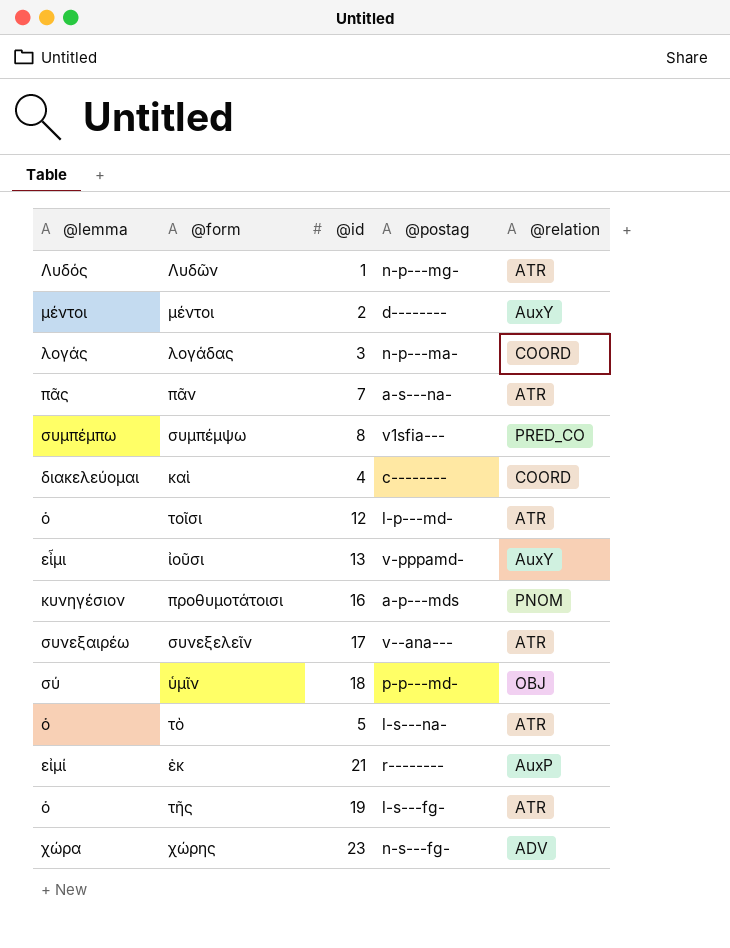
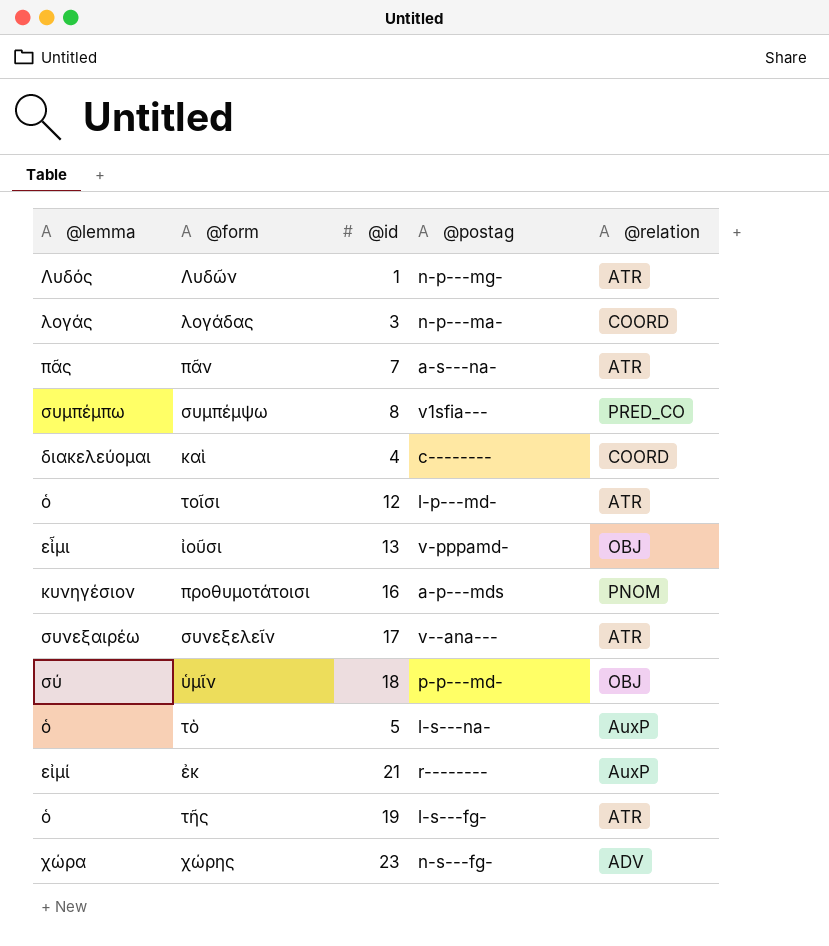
row μέντοι: μέντοι | 2 | d-------- | AuxY -> none
ἰοῦσι | @relation: AuxY -> OBJ
τὸ | @relation: ATR -> AuxP

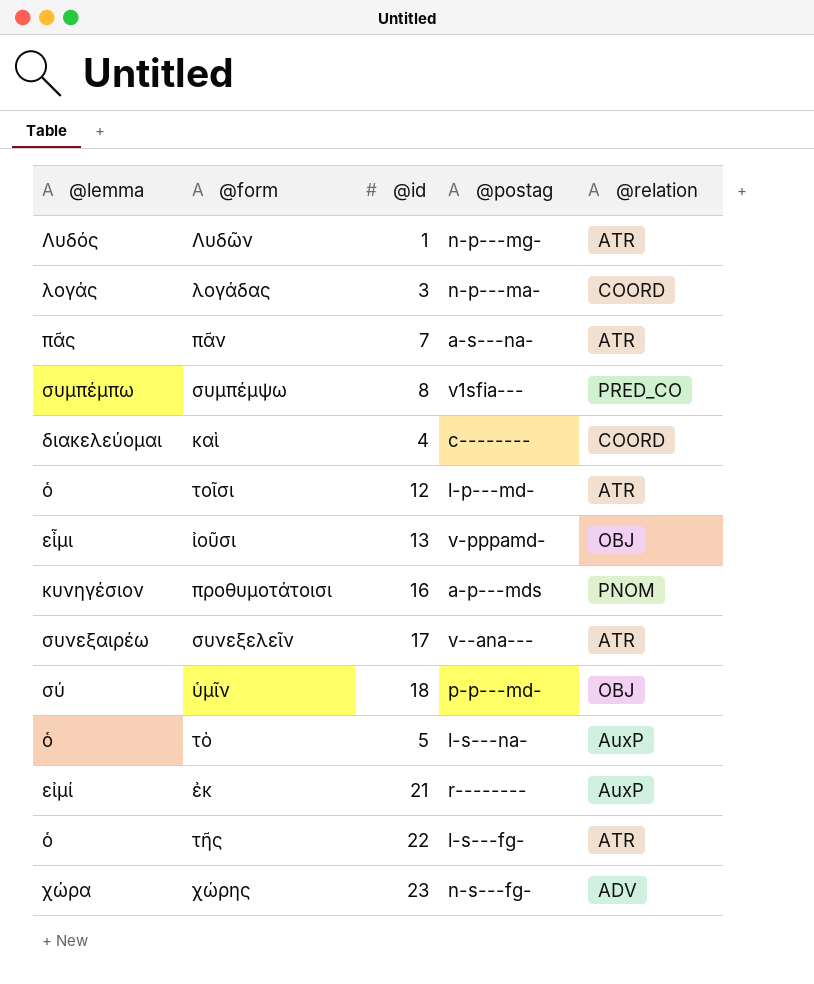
τῆς | @id: 19 -> 22

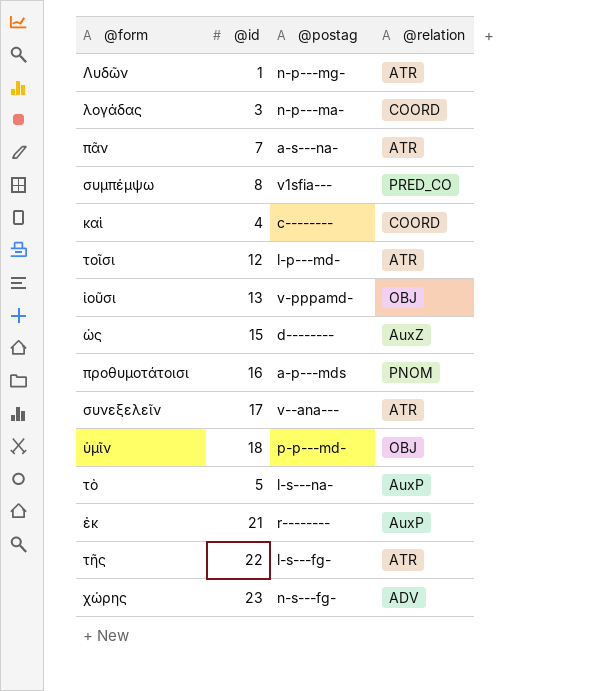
column @lemma | position: 1 -> none
row ὡς: none -> 15 | d-------- | AuxZ

